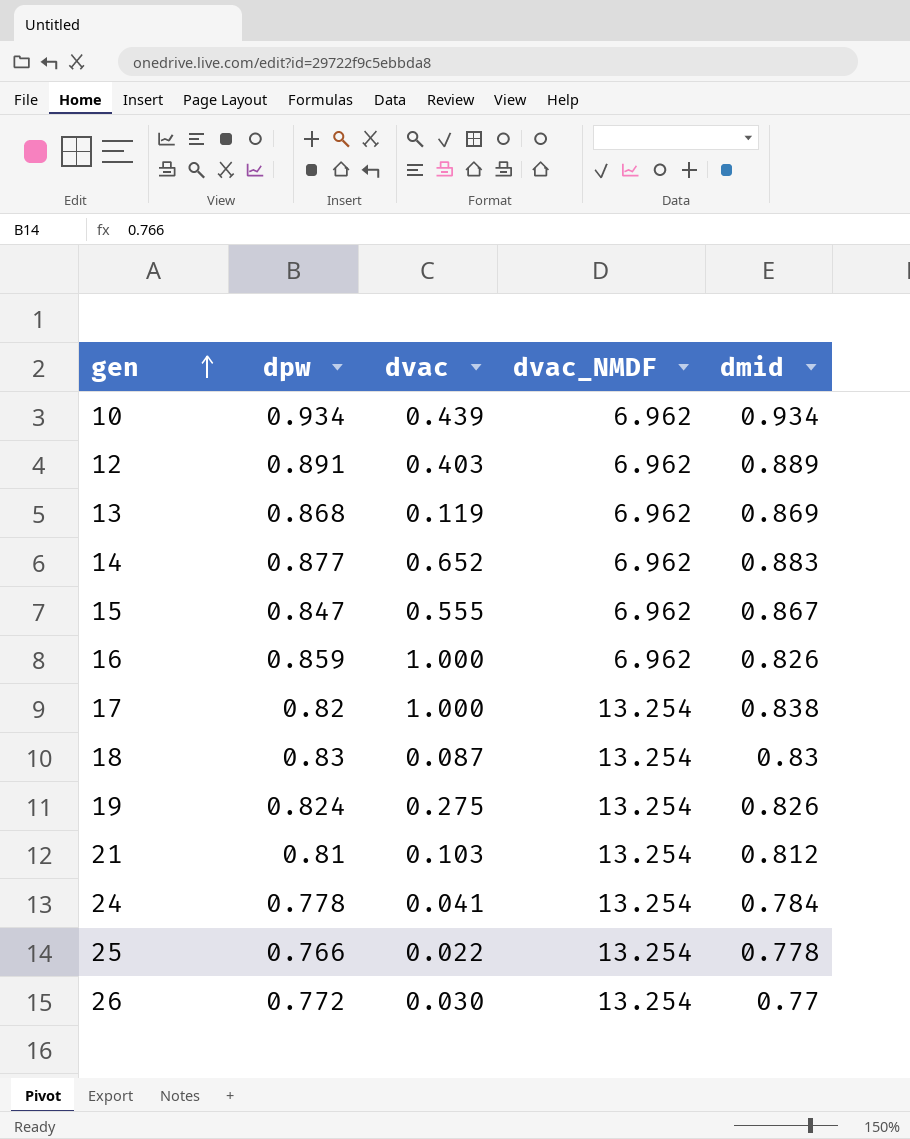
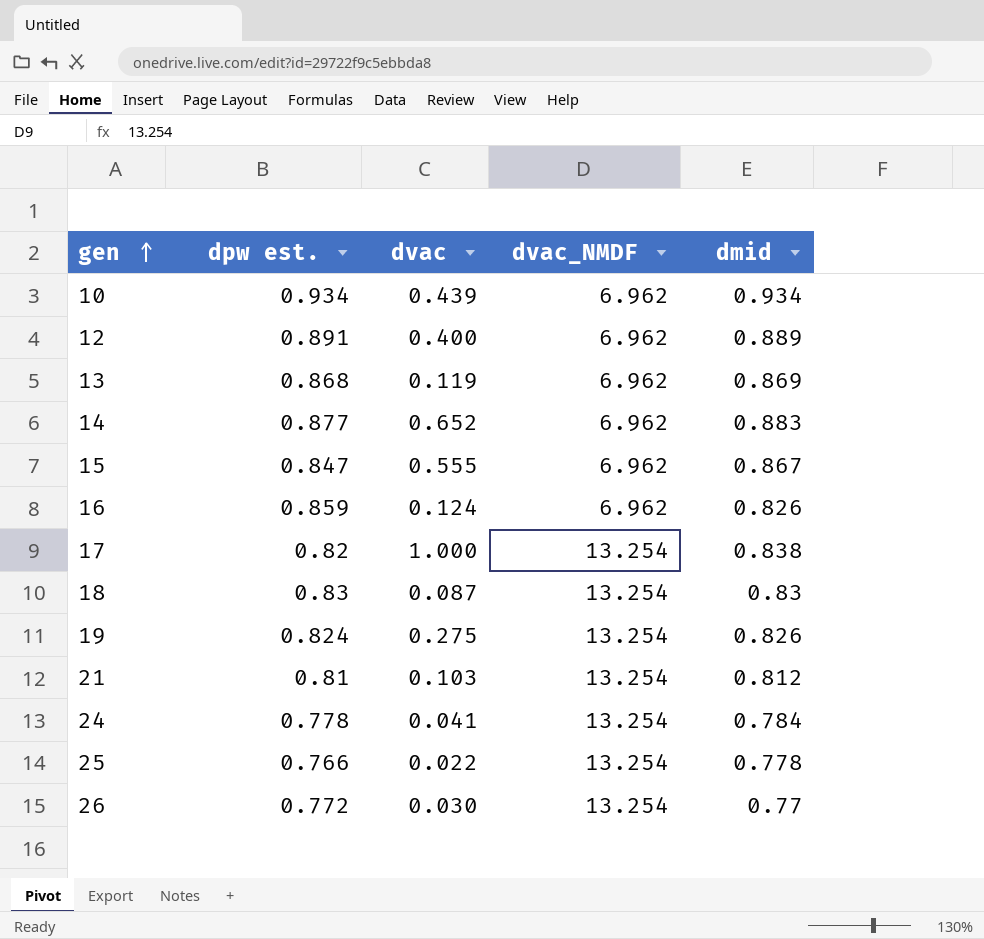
column name: dpw -> dpw est.
12 | dvac: 0.403 -> 0.400
16 | dvac: 1.000 -> 0.124

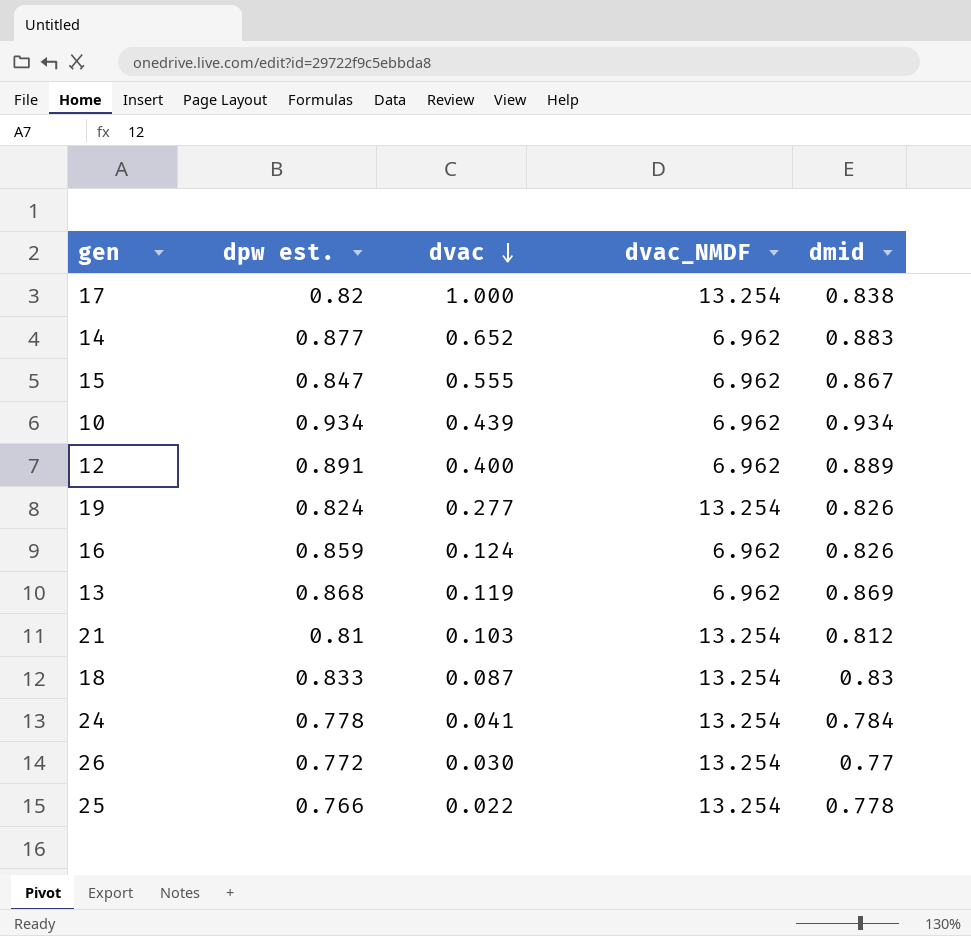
row order: gen ascending -> dvac descending
19 | dvac: 0.275 -> 0.277
18 | dpw est.: 0.83 -> 0.833

